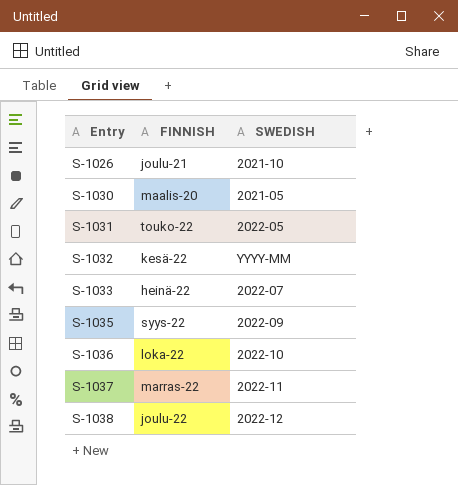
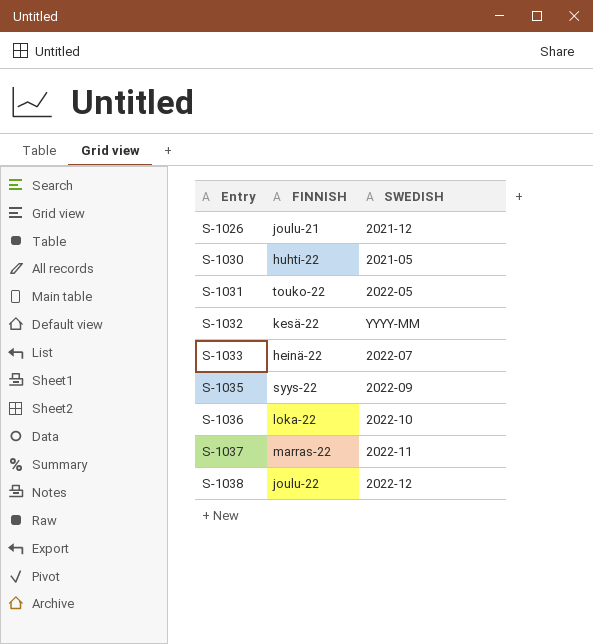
S-1026 | SWEDISH: 2021-10 -> 2021-12
S-1030 | FINNISH: maalis-20 -> huhti-22

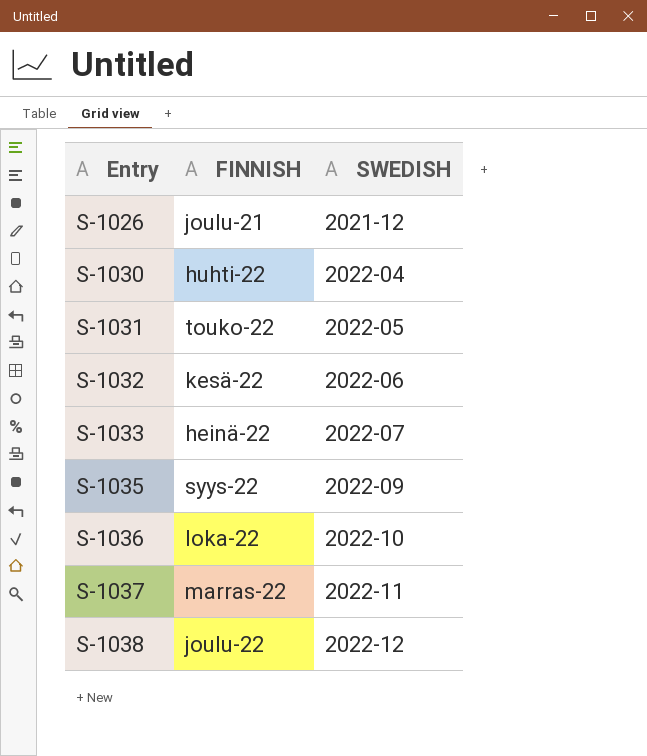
S-1030 | SWEDISH: 2021-05 -> 2022-04
S-1032 | SWEDISH: YYYY-MM -> 2022-06

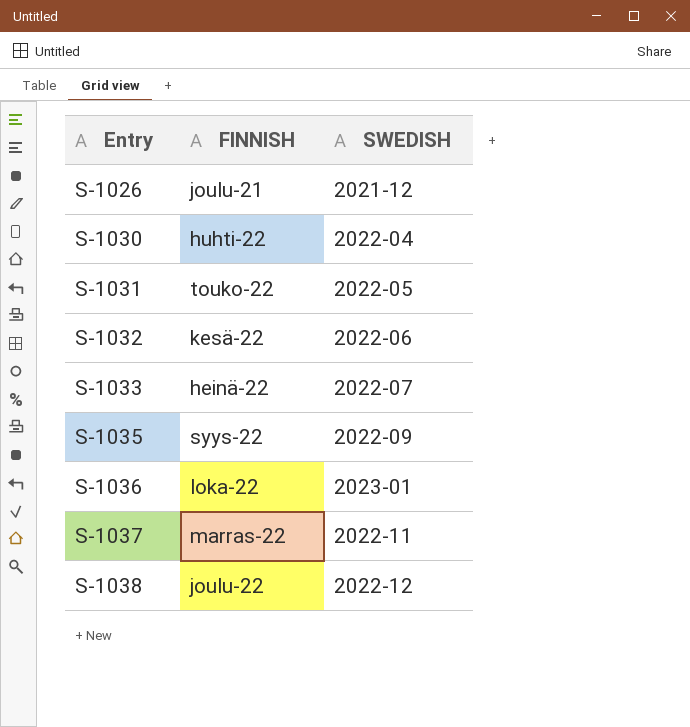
S-1036 | SWEDISH: 2022-10 -> 2023-01

